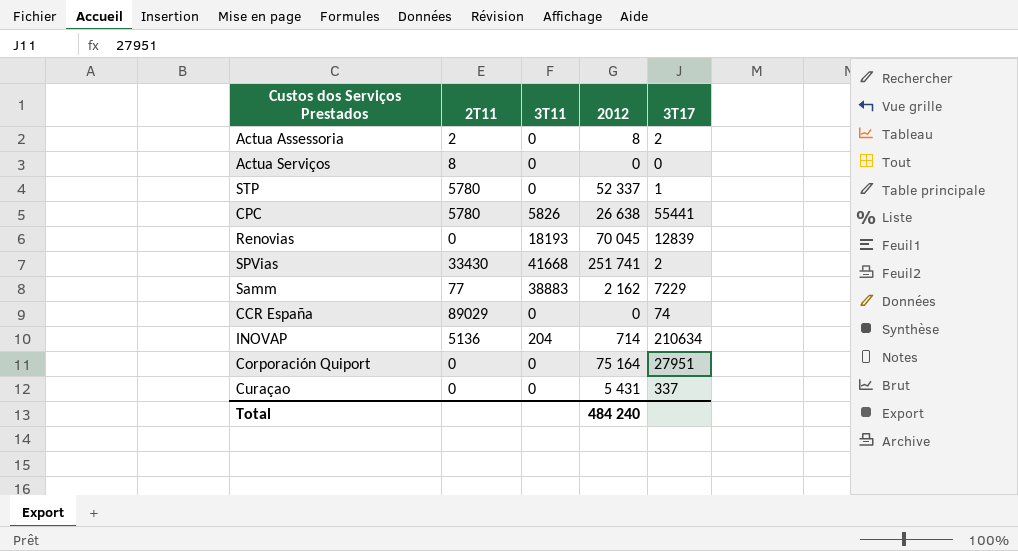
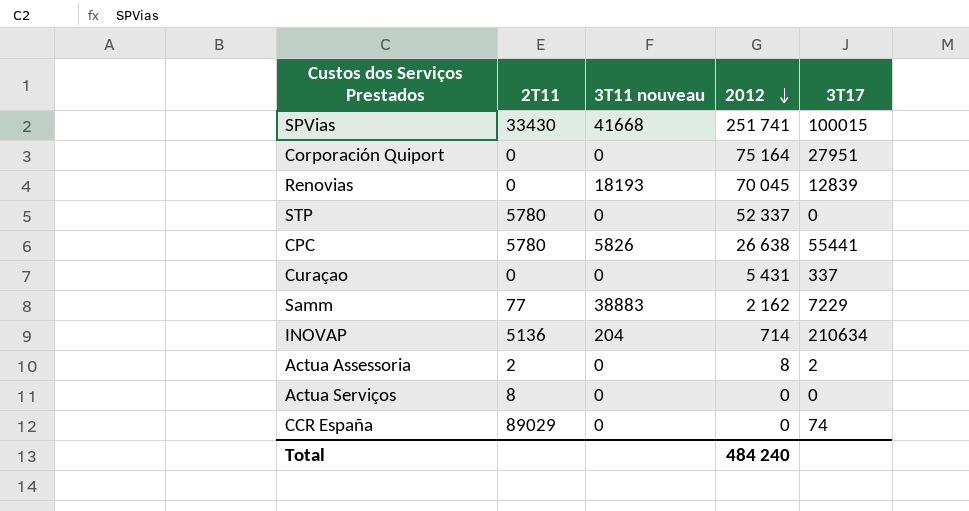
row order: none -> 2012 descending
column name: 3T11 -> 3T11 nouveau
SPVias | 3T17: 2 -> 100015
STP | 3T17: 1 -> 0

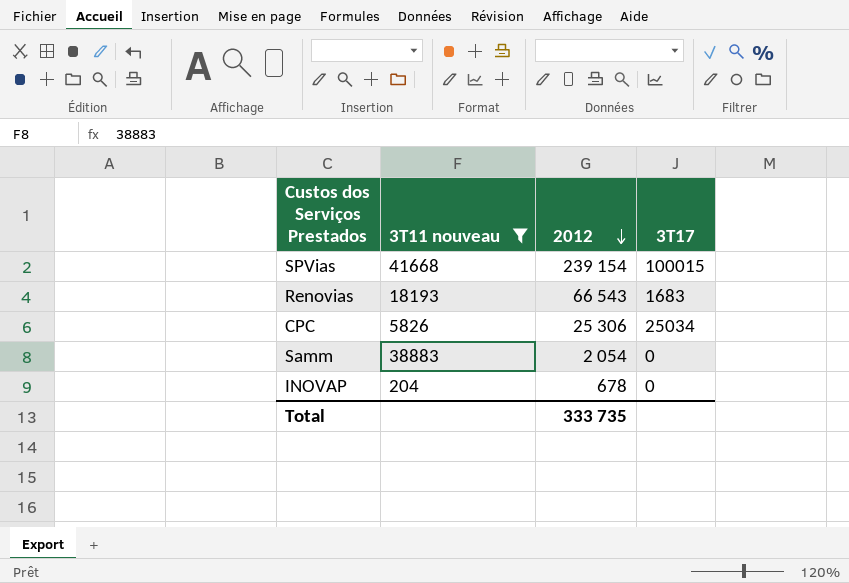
filter: none -> 3T11 nouveau != 0
column 2T11 | position: 2 -> none
SPVias | 2012: 251 741 -> 239 154
Renovias | 2012: 70 045 -> 66 543
Renovias | 3T17: 12839 -> 1683
CPC | 2012: 26 638 -> 25 306
CPC | 3T17: 55441 -> 25034
Samm | 2012: 2 162 -> 2 054
Samm | 3T17: 7229 -> 0
INOVAP | 2012: 714 -> 678
INOVAP | 3T17: 210634 -> 0
Total | 2012: 484 240 -> 333 735

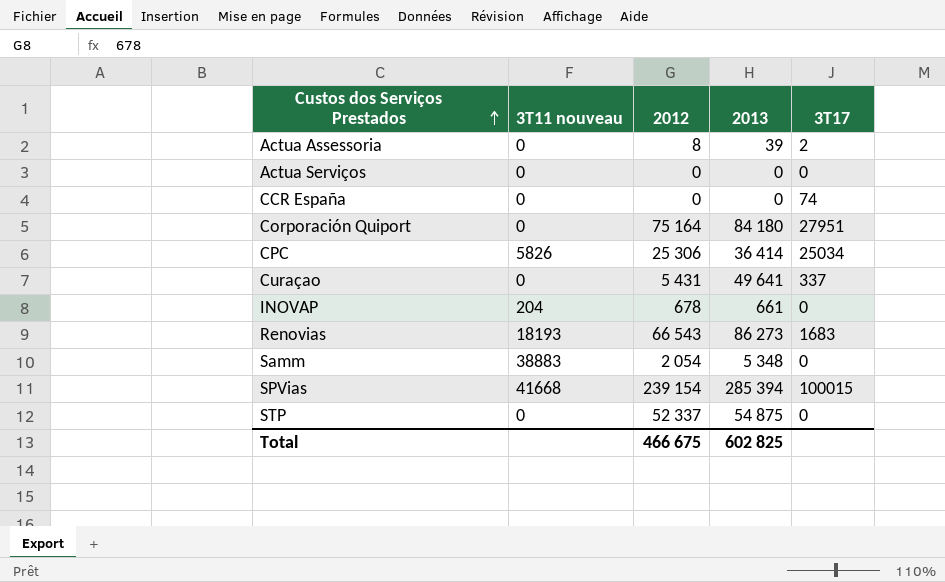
filter: 3T11 nouveau != 0 -> none
row order: 2012 descending -> Custos dos Serviços Prestados ascending
column 2013 | position: none -> 4
Total | 2012: 333 735 -> 466 675

